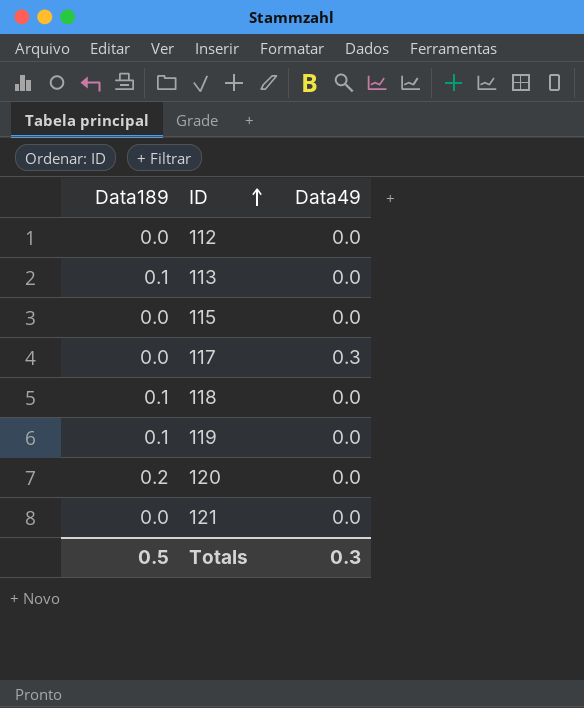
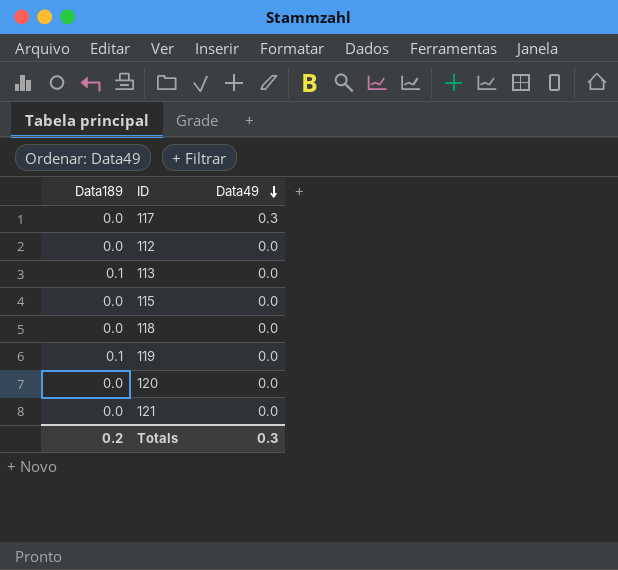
row order: ID ascending -> Data49 descending
118 | Data189: 0.1 -> 0.0
120 | Data189: 0.2 -> 0.0
Totals | Data189: 0.5 -> 0.2

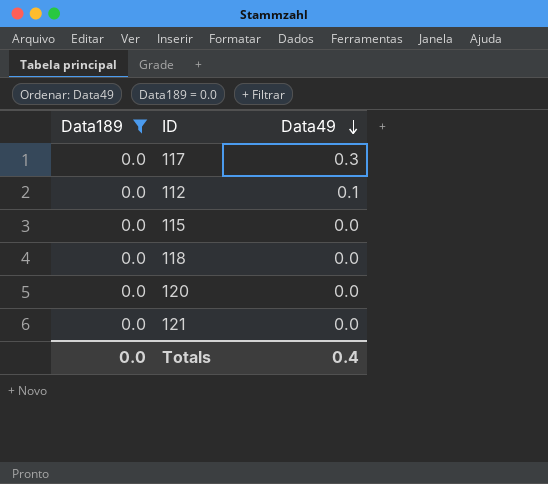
filter: none -> Data189 = 0.0
112 | Data49: 0.0 -> 0.1
Totals | Data189: 0.2 -> 0.0
Totals | Data49: 0.3 -> 0.4

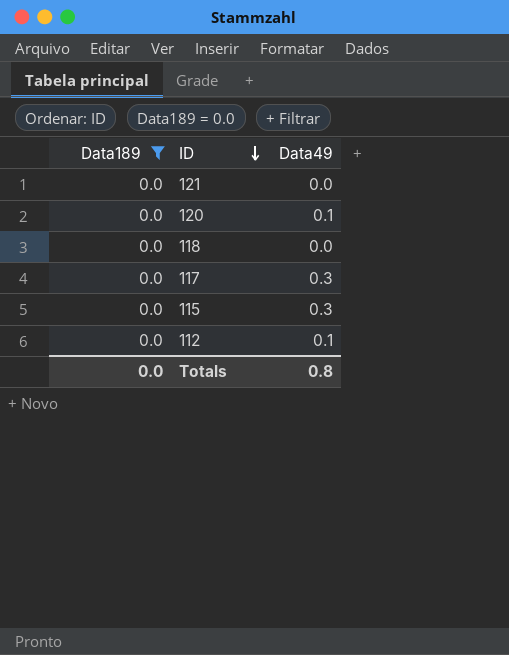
row order: Data49 descending -> ID descending
120 | Data49: 0.0 -> 0.1
115 | Data49: 0.0 -> 0.3
Totals | Data49: 0.4 -> 0.8

